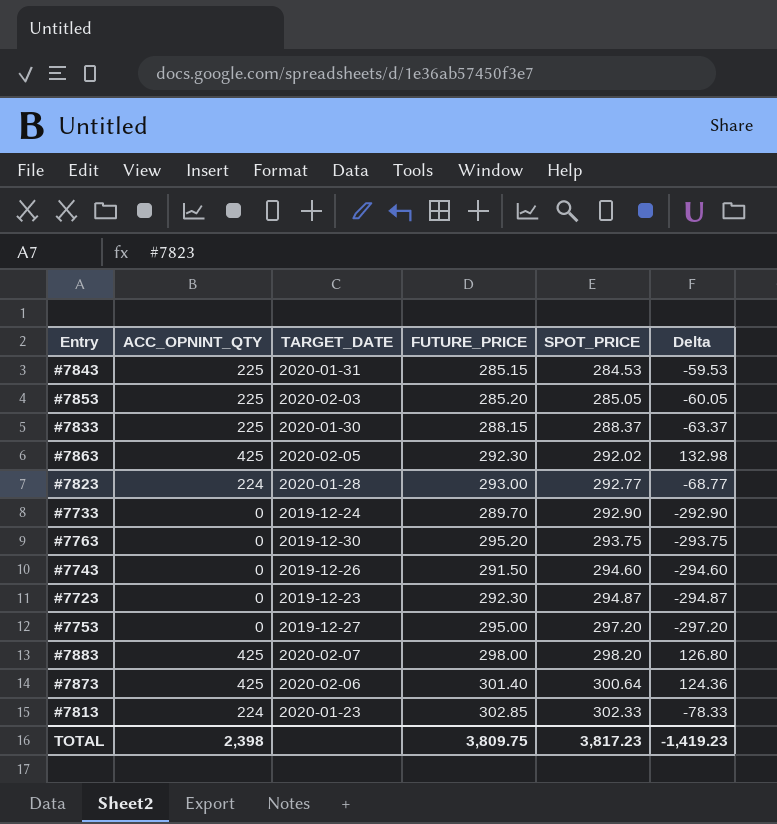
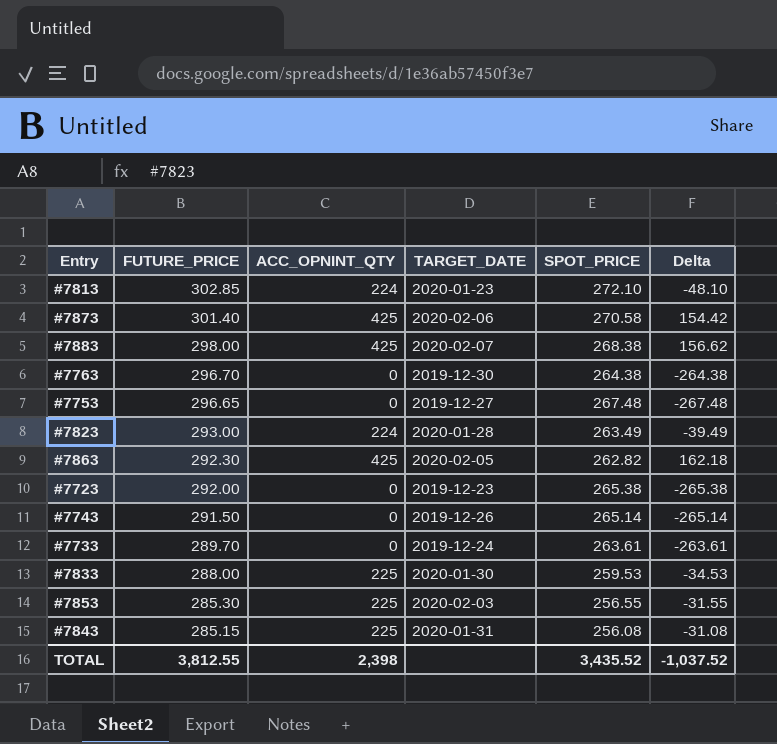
row order: SPOT_PRICE ascending -> FUTURE_PRICE descending
column FUTURE_PRICE | position: 4 -> 2
#7813 | SPOT_PRICE: 302.33 -> 272.10
#7813 | Delta: -78.33 -> -48.10
#7873 | SPOT_PRICE: 300.64 -> 270.58
#7873 | Delta: 124.36 -> 154.42
#7883 | SPOT_PRICE: 298.20 -> 268.38
#7883 | Delta: 126.80 -> 156.62
#7763 | FUTURE_PRICE: 295.20 -> 296.70
#7763 | SPOT_PRICE: 293.75 -> 264.38
#7763 | Delta: -293.75 -> -264.38
#7753 | FUTURE_PRICE: 295.00 -> 296.65
#7753 | SPOT_PRICE: 297.20 -> 267.48
#7753 | Delta: -297.20 -> -267.48
#7823 | SPOT_PRICE: 292.77 -> 263.49
#7823 | Delta: -68.77 -> -39.49
#7863 | SPOT_PRICE: 292.02 -> 262.82
#7863 | Delta: 132.98 -> 162.18
#7723 | FUTURE_PRICE: 292.30 -> 292.00
#7723 | SPOT_PRICE: 294.87 -> 265.38
#7723 | Delta: -294.87 -> -265.38
#7743 | SPOT_PRICE: 294.60 -> 265.14
#7743 | Delta: -294.60 -> -265.14
#7733 | SPOT_PRICE: 292.90 -> 263.61
#7733 | Delta: -292.90 -> -263.61
#7833 | FUTURE_PRICE: 288.15 -> 288.00
#7833 | SPOT_PRICE: 288.37 -> 259.53
#7833 | Delta: -63.37 -> -34.53
#7853 | FUTURE_PRICE: 285.20 -> 285.30
#7853 | SPOT_PRICE: 285.05 -> 256.55
#7853 | Delta: -60.05 -> -31.55
#7843 | SPOT_PRICE: 284.53 -> 256.08
#7843 | Delta: -59.53 -> -31.08
TOTAL | FUTURE_PRICE: 3,809.75 -> 3,812.55
TOTAL | SPOT_PRICE: 3,817.23 -> 3,435.52
TOTAL | Delta: -1,419.23 -> -1,037.52

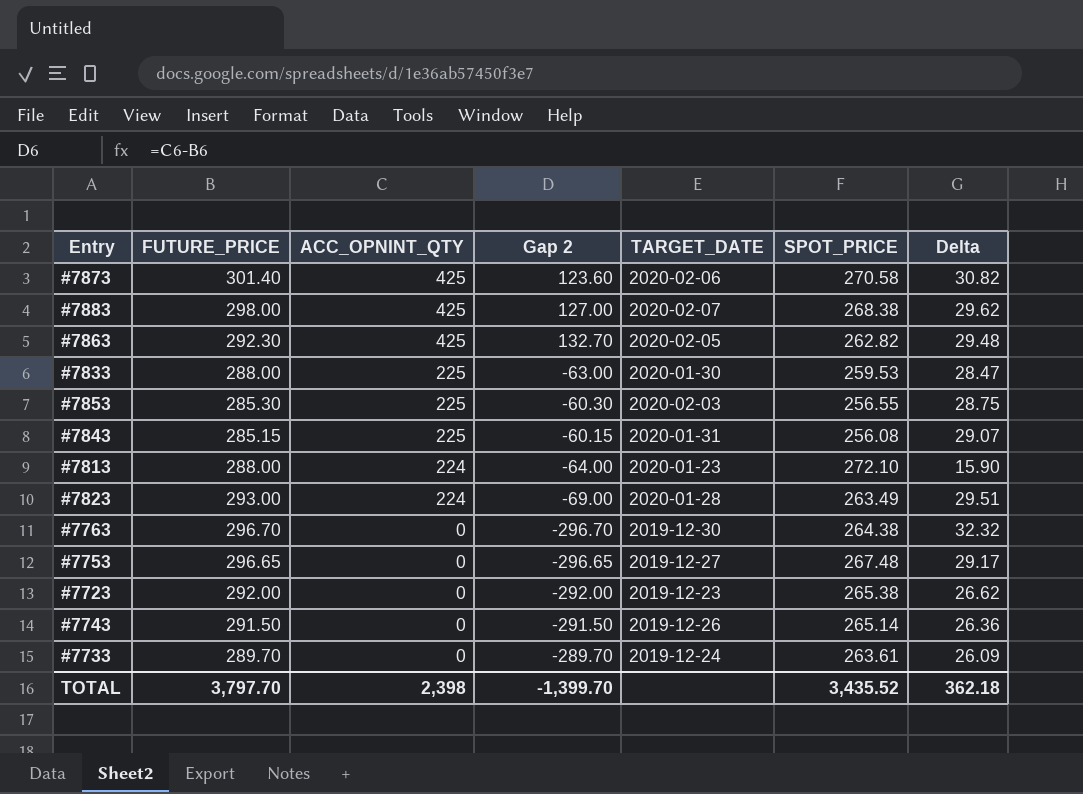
row order: FUTURE_PRICE descending -> ACC_OPNINT_QTY descending
column Gap 2 | formula: none -> [ACC_OPNINT_QTY] - [FUTURE_PRICE]
column Delta | formula: [ACC_OPNINT_QTY] - [SPOT_PRICE] -> [FUTURE_PRICE] - [SPOT_PRICE]
#7813 | FUTURE_PRICE: 302.85 -> 288.00
TOTAL | FUTURE_PRICE: 3,812.55 -> 3,797.70
TOTAL | Delta: -1,037.52 -> 362.18

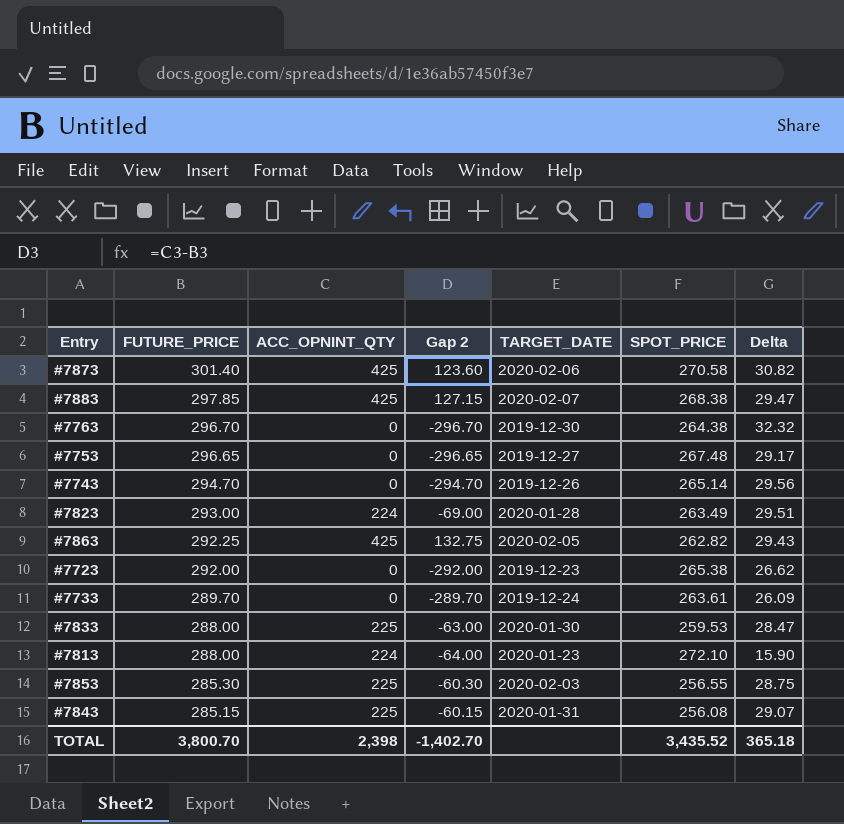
row order: ACC_OPNINT_QTY descending -> FUTURE_PRICE descending
#7883 | FUTURE_PRICE: 298.00 -> 297.85
#7883 | Gap 2: 127.00 -> 127.15
#7883 | Delta: 29.62 -> 29.47
#7743 | FUTURE_PRICE: 291.50 -> 294.70
#7743 | Gap 2: -291.50 -> -294.70
#7743 | Delta: 26.36 -> 29.56
#7863 | FUTURE_PRICE: 292.30 -> 292.25
#7863 | Gap 2: 132.70 -> 132.75
#7863 | Delta: 29.48 -> 29.43
TOTAL | FUTURE_PRICE: 3,797.70 -> 3,800.70
TOTAL | Gap 2: -1,399.70 -> -1,402.70
TOTAL | Delta: 362.18 -> 365.18

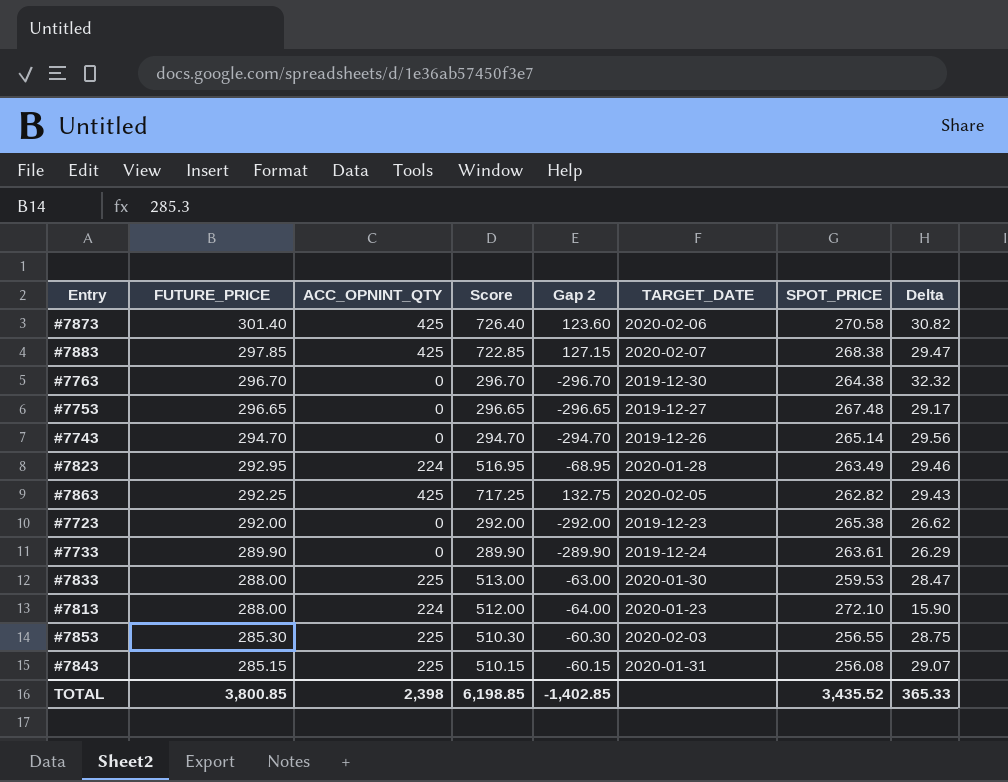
column Score | formula: none -> [FUTURE_PRICE] + [ACC_OPNINT_QTY]
#7823 | FUTURE_PRICE: 293.00 -> 292.95
#7823 | Gap 2: -69.00 -> -68.95
#7823 | Delta: 29.51 -> 29.46
#7733 | FUTURE_PRICE: 289.70 -> 289.90
#7733 | Gap 2: -289.70 -> -289.90
#7733 | Delta: 26.09 -> 26.29
TOTAL | FUTURE_PRICE: 3,800.70 -> 3,800.85
TOTAL | Gap 2: -1,402.70 -> -1,402.85
TOTAL | Delta: 365.18 -> 365.33

